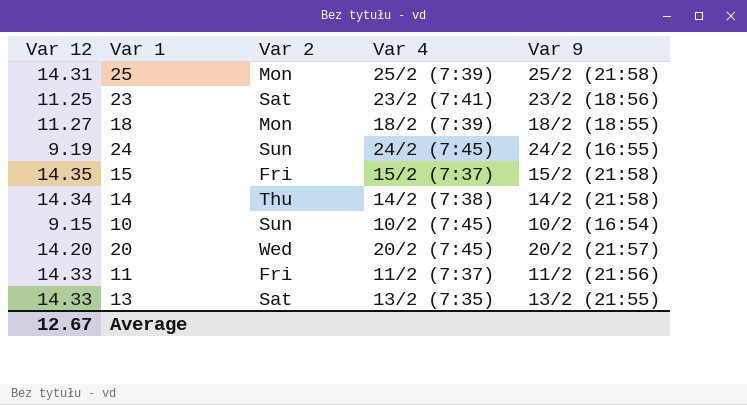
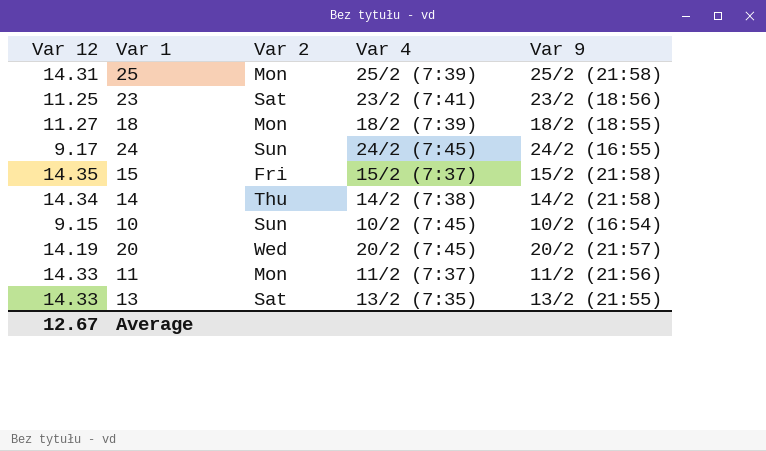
24 | Var 12: 9.19 -> 9.17
20 | Var 12: 14.20 -> 14.19
11 | Var 2: Fri -> Mon

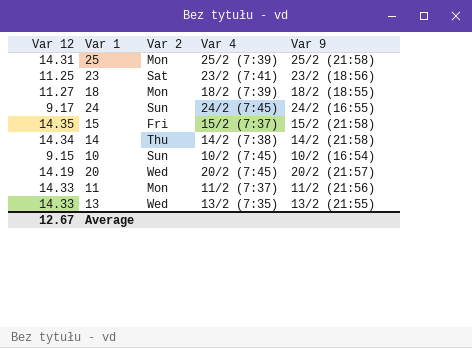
13 | Var 2: Sat -> Wed

